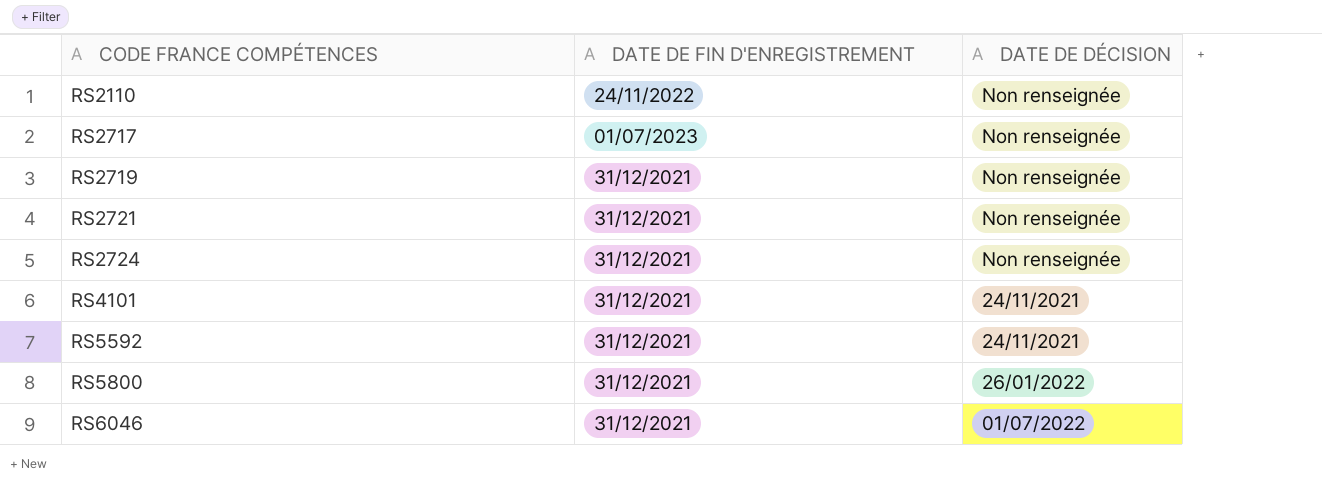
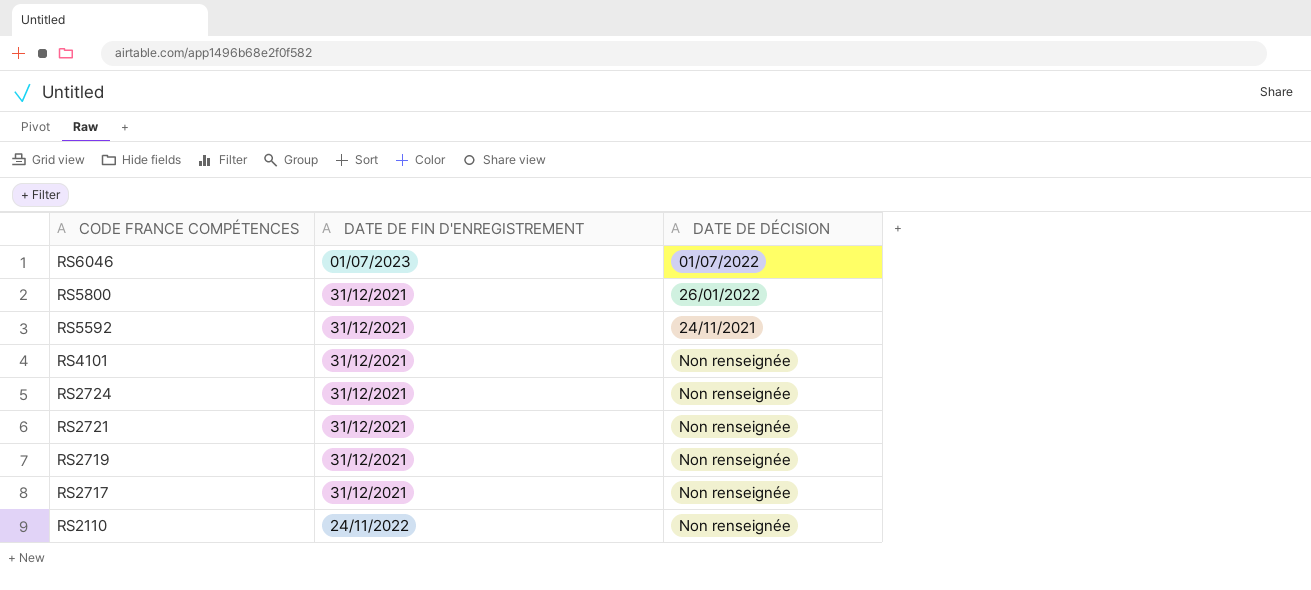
row order: CODE FRANCE COMPÉTENCES ascending -> CODE FRANCE COMPÉTENCES descending
RS6046 | DATE DE FIN D'ENREGISTREMENT: 31/12/2021 -> 01/07/2023
RS4101 | DATE DE DÉCISION: 24/11/2021 -> Non renseignée
RS2717 | DATE DE FIN D'ENREGISTREMENT: 01/07/2023 -> 31/12/2021

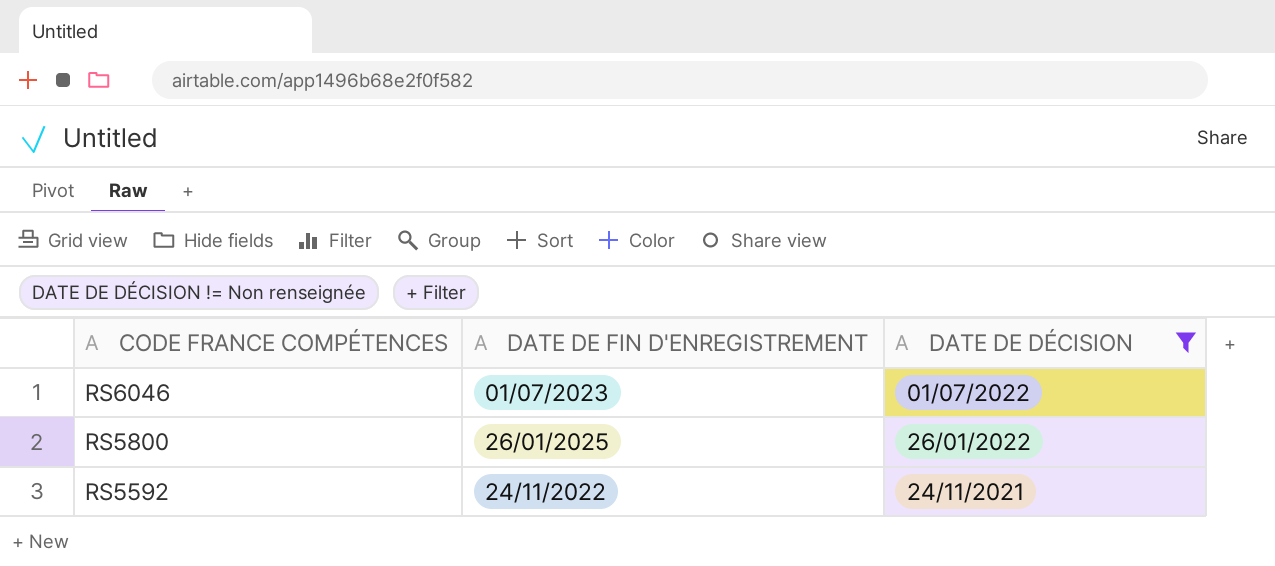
filter: none -> DATE DE DÉCISION != Non renseignée
RS5800 | DATE DE FIN D'ENREGISTREMENT: 31/12/2021 -> 26/01/2025
RS5592 | DATE DE FIN D'ENREGISTREMENT: 31/12/2021 -> 24/11/2022

